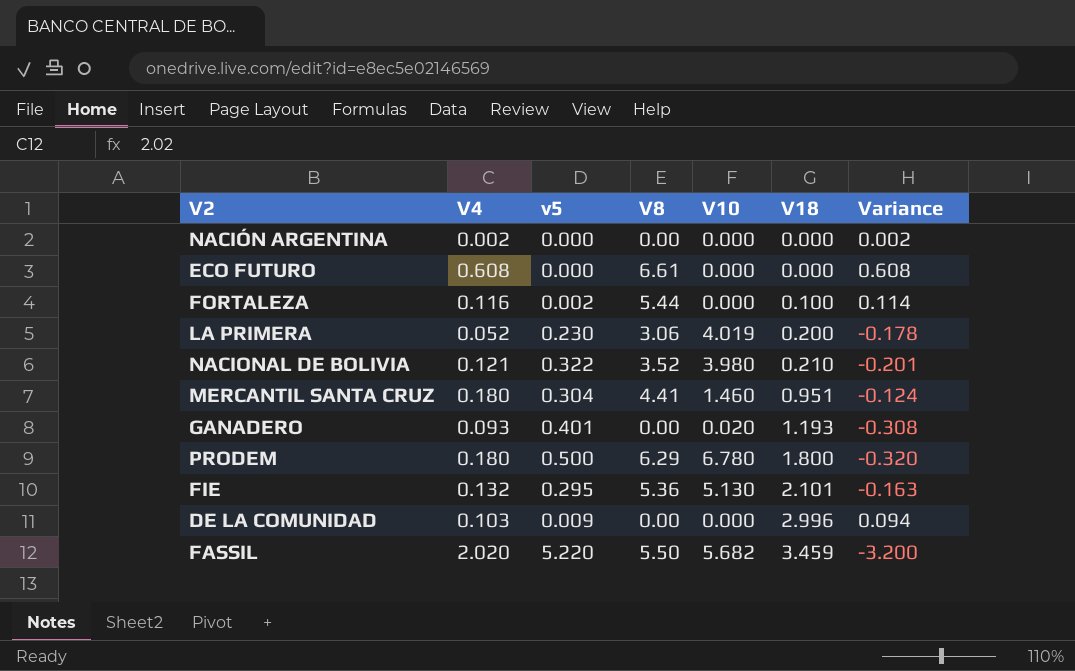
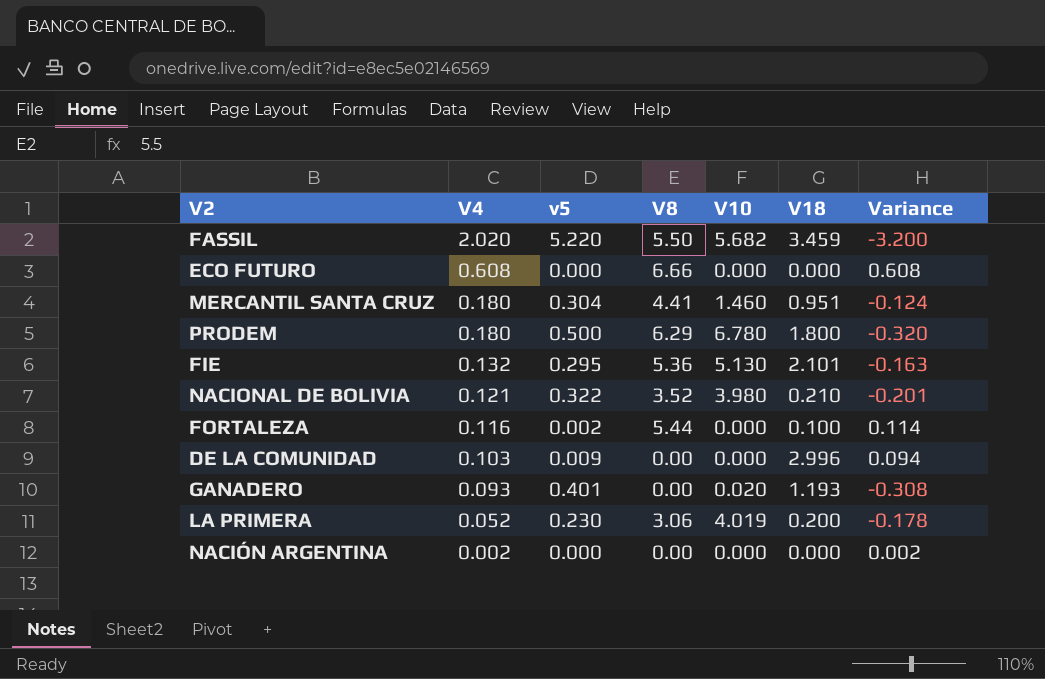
row order: V18 ascending -> V4 descending
ECO FUTURO | V8: 6.61 -> 6.66

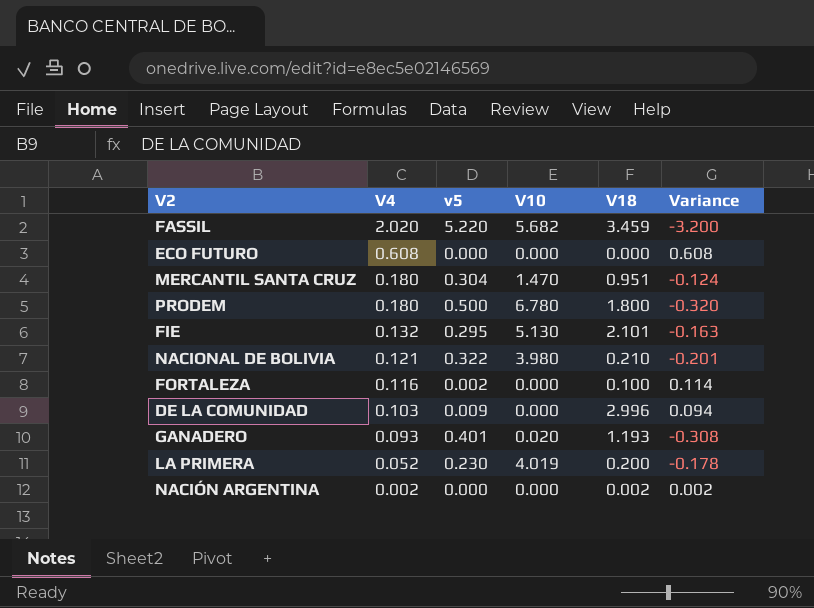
column V8 | position: 4 -> none
MERCANTIL SANTA CRUZ | V10: 1.460 -> 1.470
NACIÓN ARGENTINA | V18: 0.000 -> 0.002

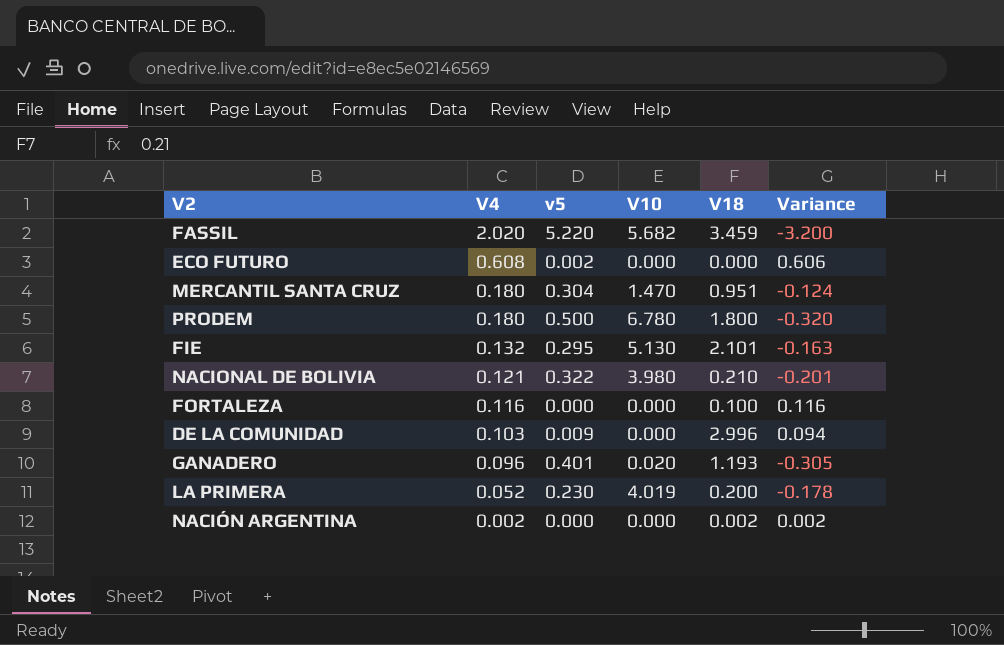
ECO FUTURO | v5: 0.000 -> 0.002
ECO FUTURO | Variance: 0.608 -> 0.606
FORTALEZA | v5: 0.002 -> 0.000
FORTALEZA | Variance: 0.114 -> 0.116
GANADERO | V4: 0.093 -> 0.096
GANADERO | Variance: -0.308 -> -0.305

